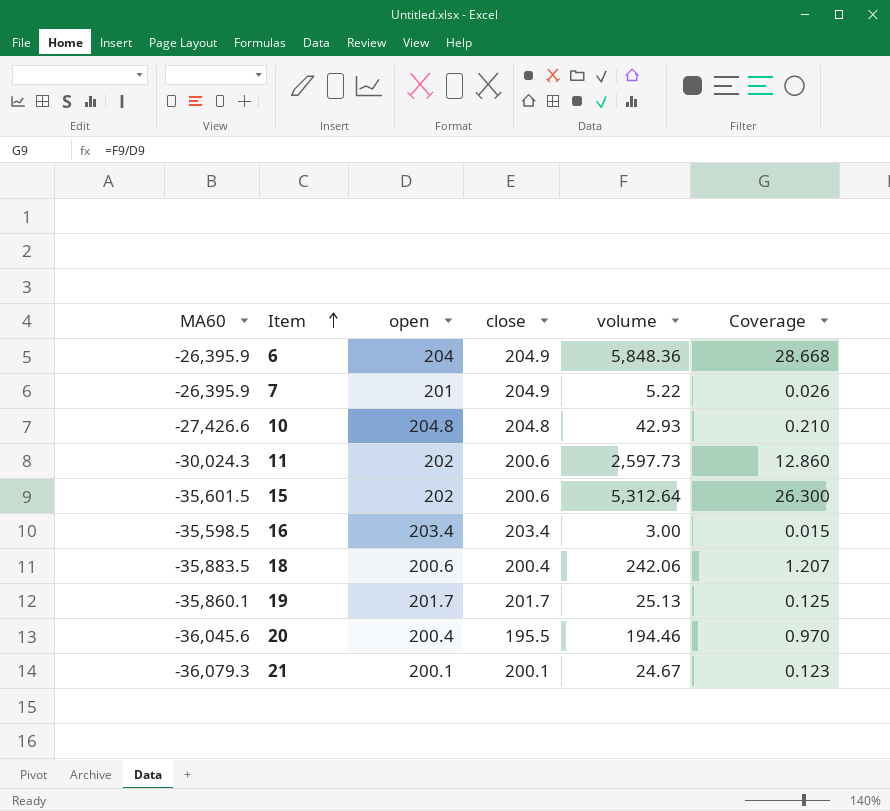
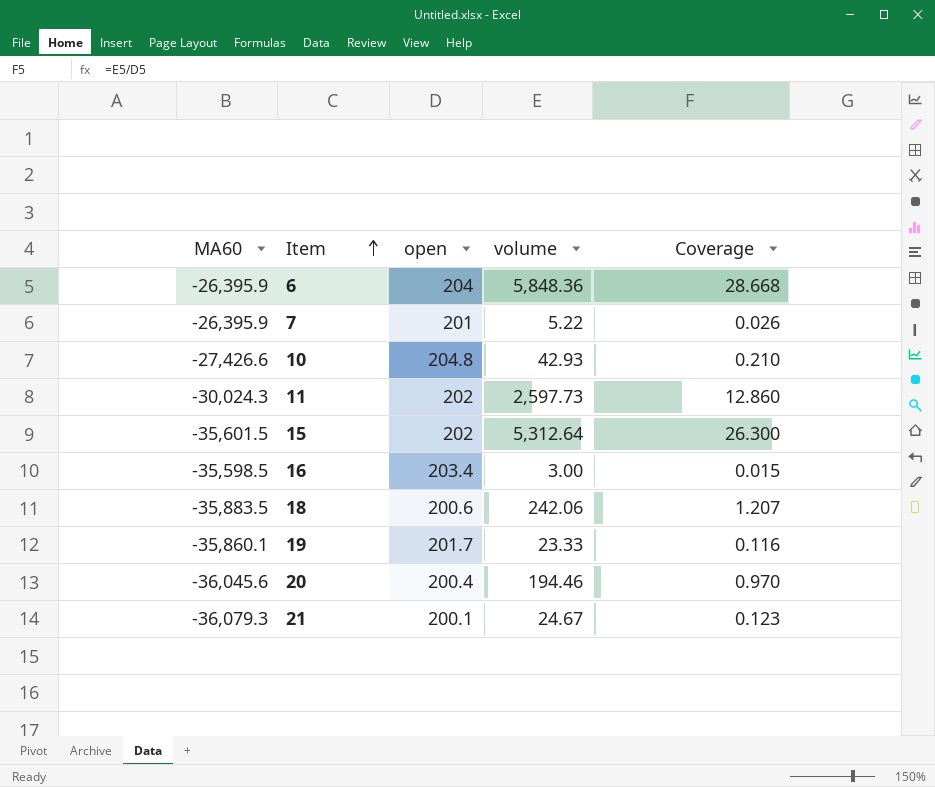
column close | position: 4 -> none
19 | volume: 25.13 -> 23.33
19 | Coverage: 0.125 -> 0.116

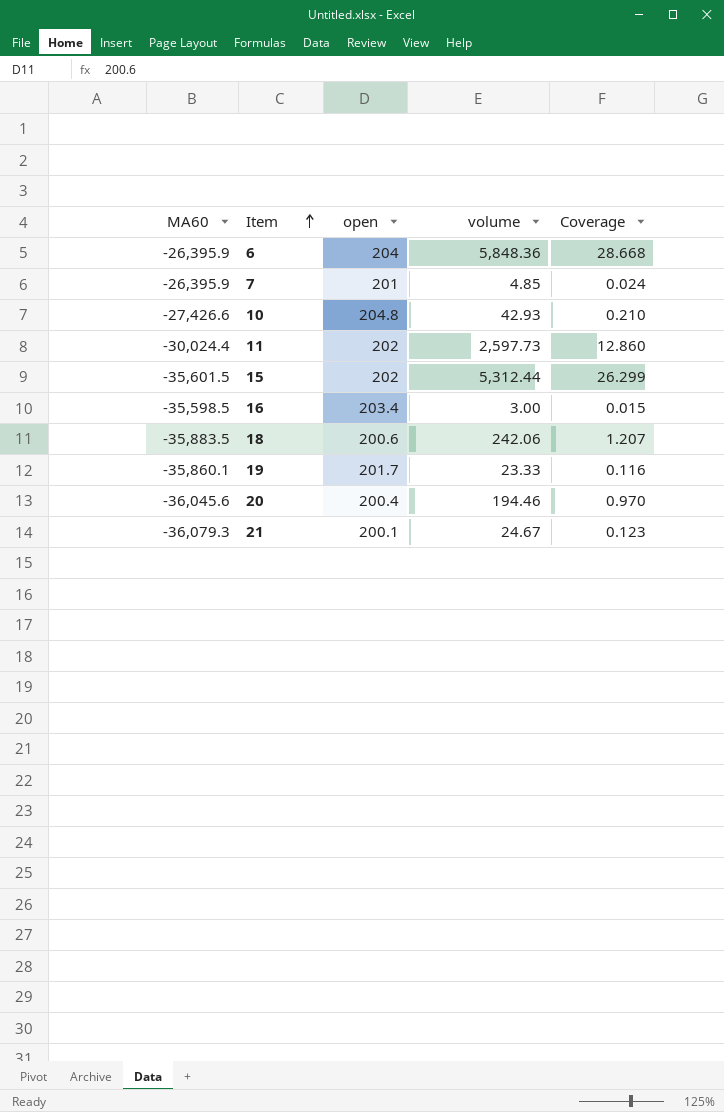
7 | volume: 5.22 -> 4.85
7 | Coverage: 0.026 -> 0.024
11 | MA60: -30,024.3 -> -30,024.4
15 | volume: 5,312.64 -> 5,312.44
15 | Coverage: 26.300 -> 26.299

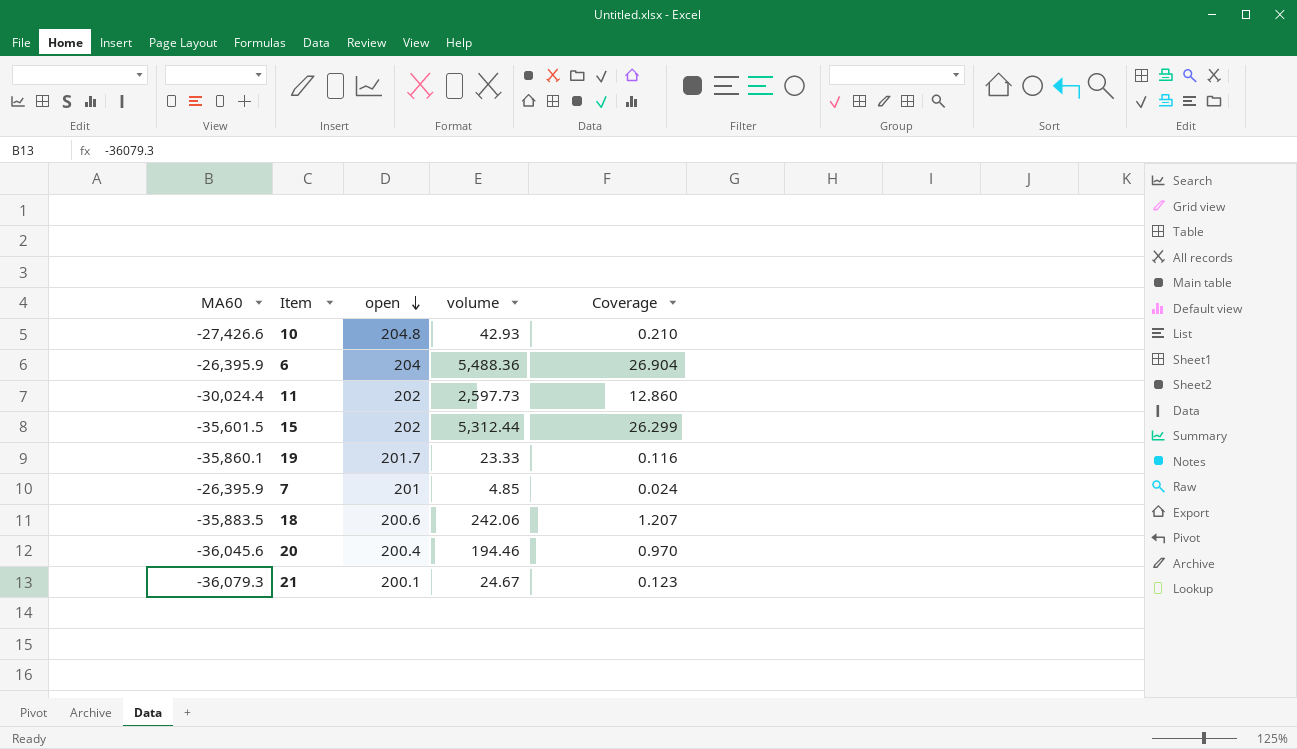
row order: Item ascending -> open descending
row 16: -35,598.5 | 203.4 | 3.00 | 0.015 -> none
6 | volume: 5,848.36 -> 5,488.36
6 | Coverage: 28.668 -> 26.904

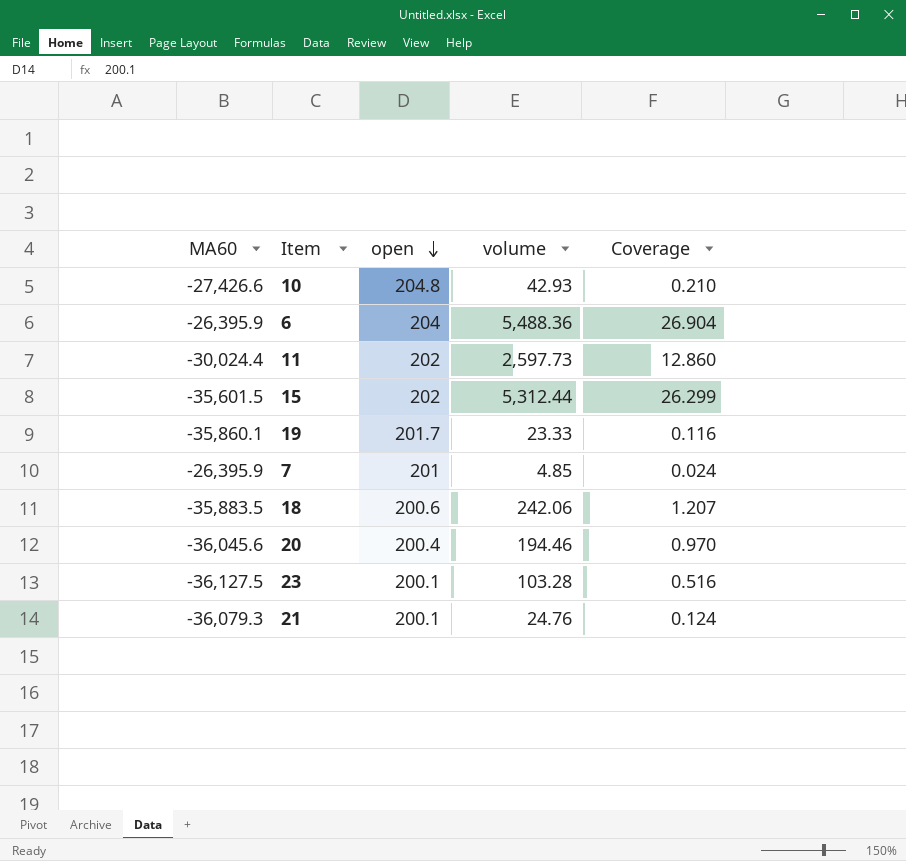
row 23: none -> -36,127.5 | 200.1 | 103.28 | 0.516
21 | volume: 24.67 -> 24.76
21 | Coverage: 0.123 -> 0.124

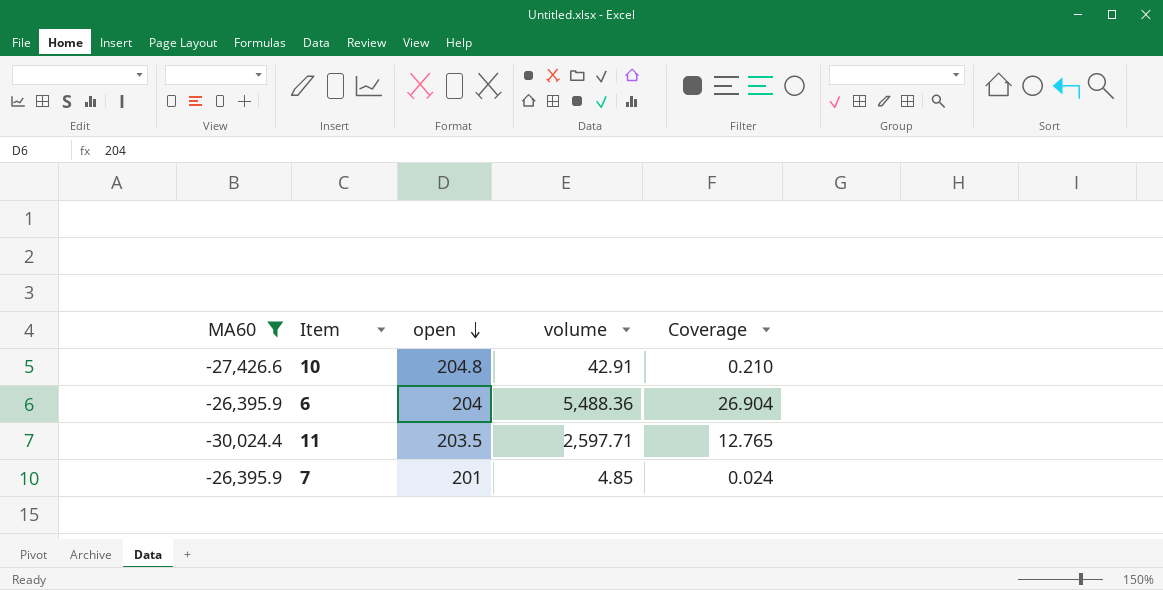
filter: none -> MA60 >= -30,024.4
10 | volume: 42.93 -> 42.91
11 | open: 202 -> 203.5
11 | volume: 2,597.73 -> 2,597.71
11 | Coverage: 12.860 -> 12.765

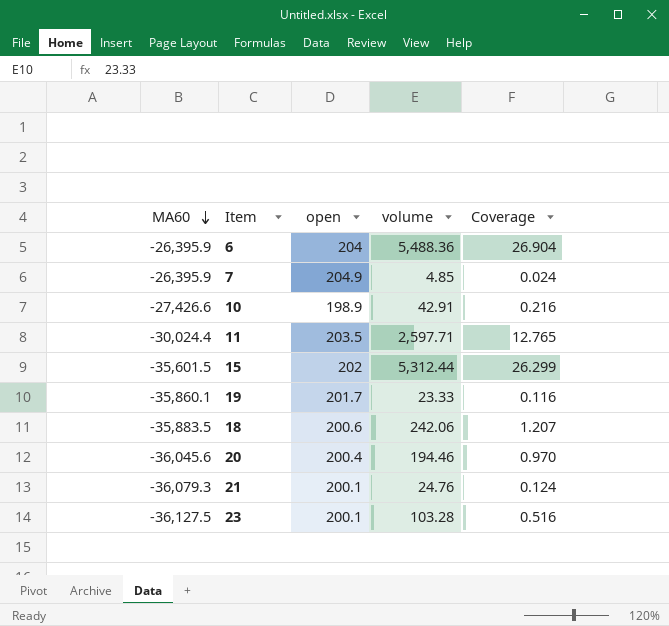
filter: MA60 >= -30,024.4 -> none
row order: open descending -> MA60 descending
7 | open: 201 -> 204.9
10 | open: 204.8 -> 198.9
10 | Coverage: 0.210 -> 0.216

